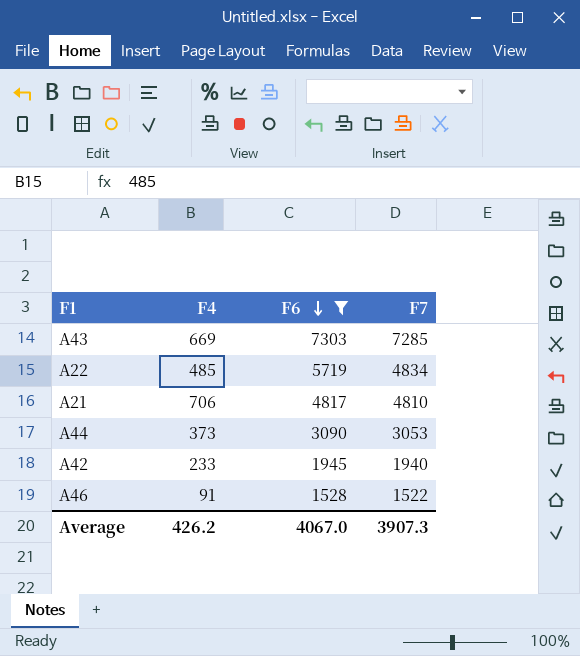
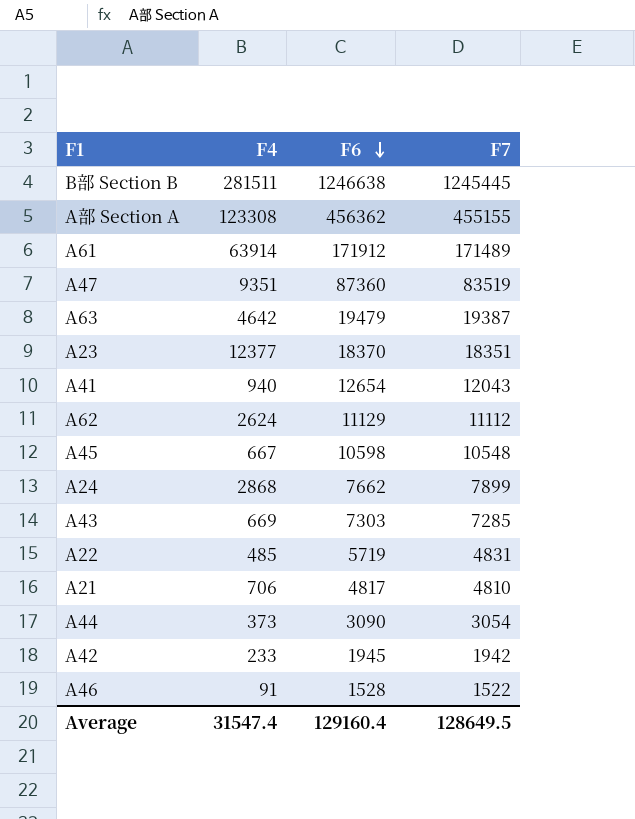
filter: F6 <= 7303 -> none
A22 | F7: 4834 -> 4831
A44 | F7: 3053 -> 3054
A42 | F7: 1940 -> 1942
Average | F4: 426.2 -> 31547.4
Average | F6: 4067.0 -> 129160.4
Average | F7: 3907.3 -> 128649.5

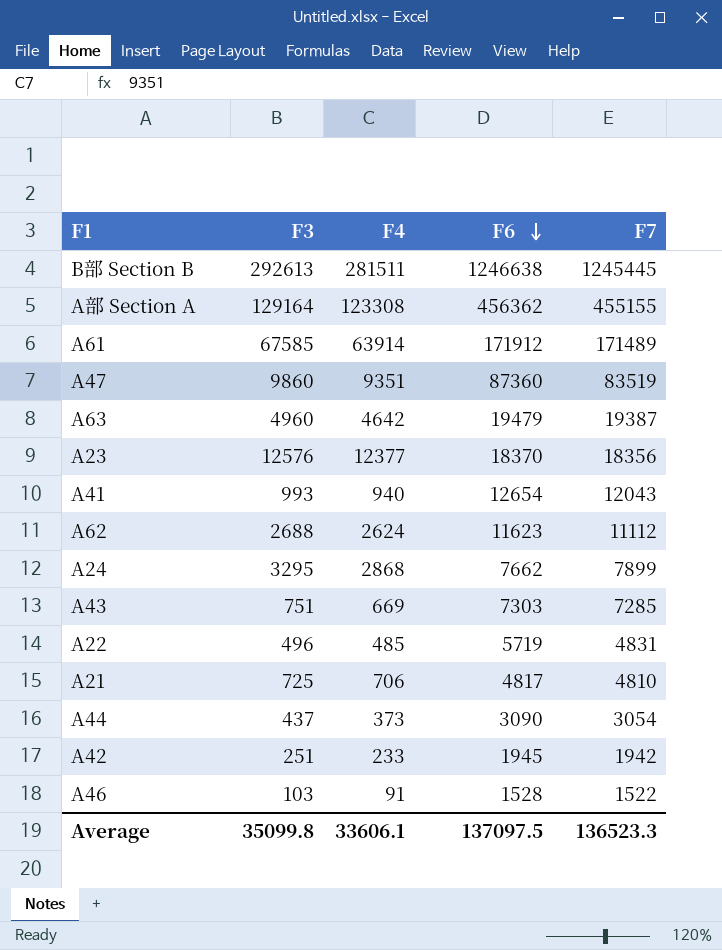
column F3 | position: none -> 2
row A45: 667 | 10598 | 10548 -> none
A23 | F7: 18351 -> 18356
A62 | F6: 11129 -> 11623
Average | F4: 31547.4 -> 33606.1
Average | F6: 129160.4 -> 137097.5
Average | F7: 128649.5 -> 136523.3

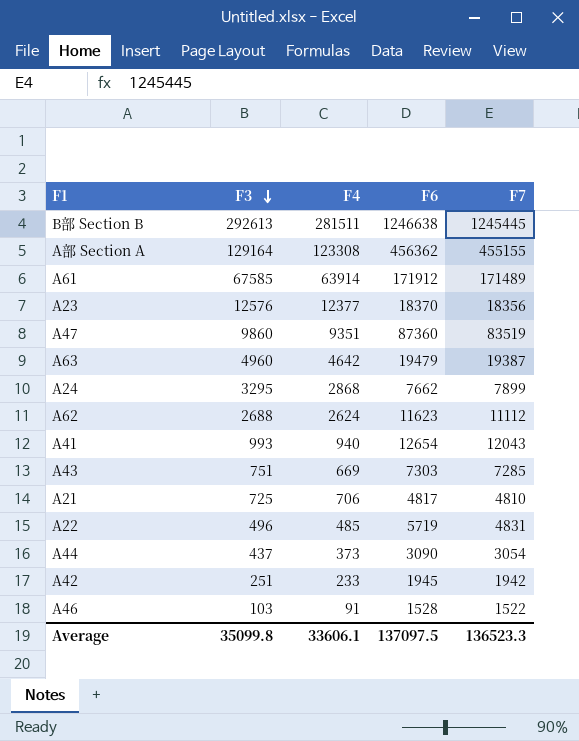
row order: F6 descending -> F3 descending

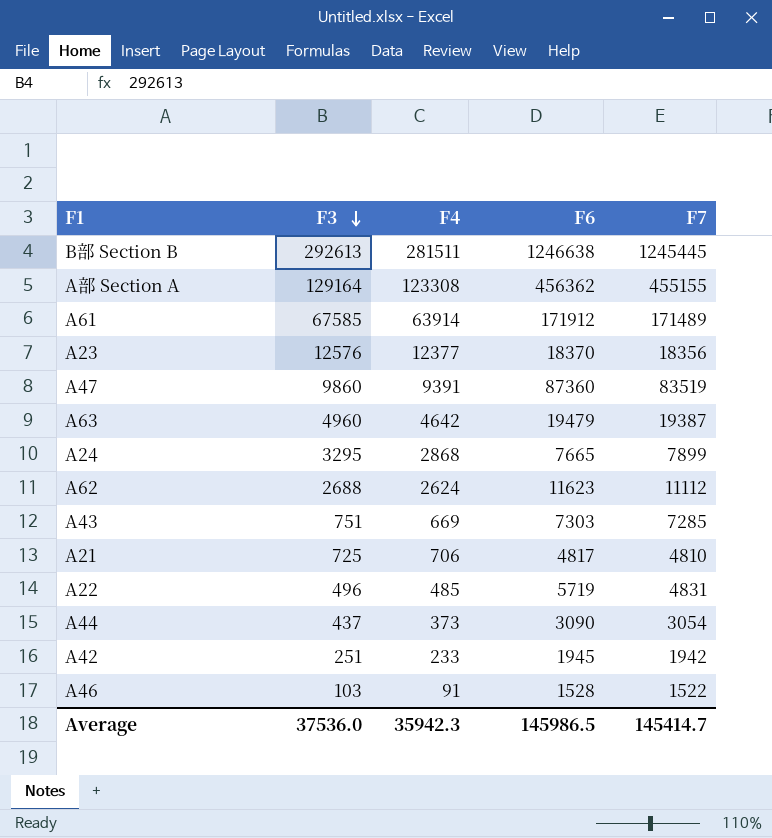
row A41: 993 | 940 | 12654 | 12043 -> none
A47 | F4: 9351 -> 9391
A24 | F6: 7662 -> 7665
Average | F3: 35099.8 -> 37536.0
Average | F4: 33606.1 -> 35942.3
Average | F6: 137097.5 -> 145986.5
Average | F7: 136523.3 -> 145414.7

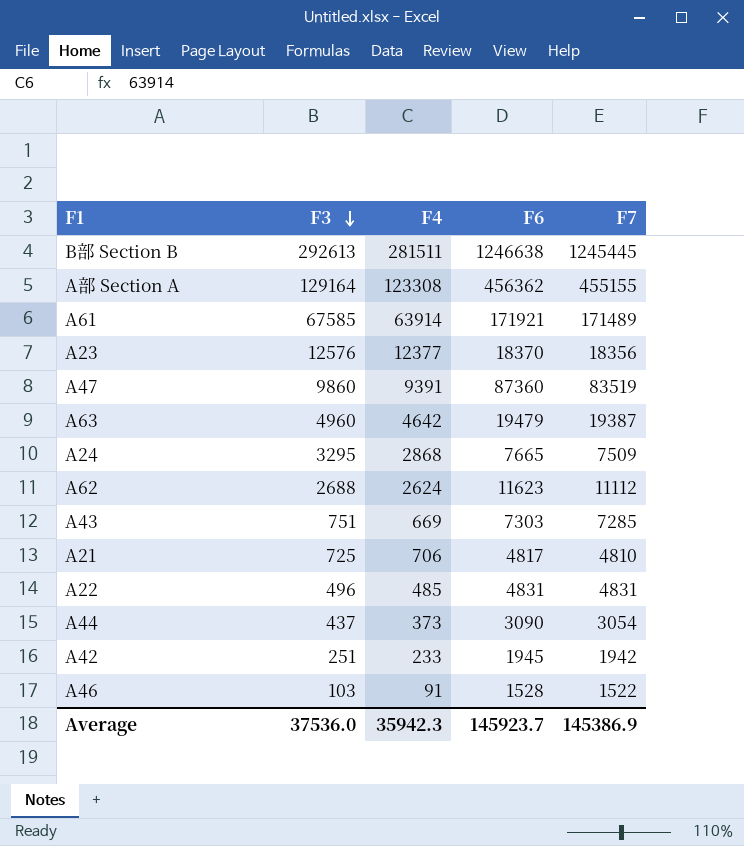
A61 | F6: 171912 -> 171921
A24 | F7: 7899 -> 7509
A22 | F6: 5719 -> 4831
Average | F6: 145986.5 -> 145923.7
Average | F7: 145414.7 -> 145386.9

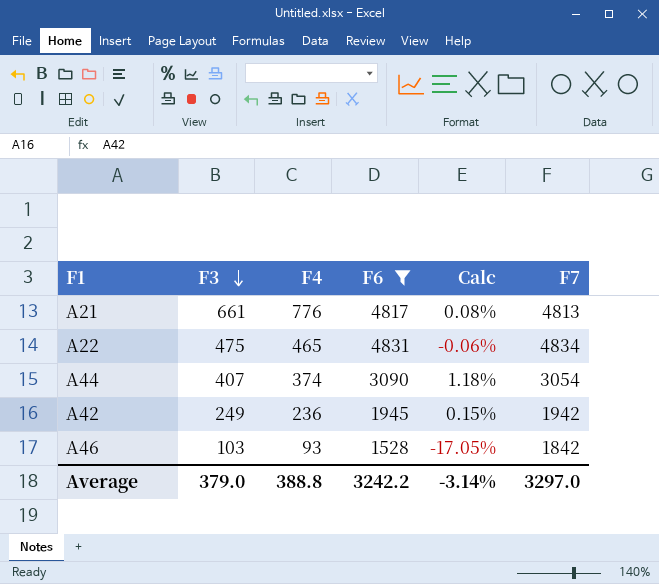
filter: none -> F6 <= 4831
column Calc | formula: none -> ([F6] - [F7]) / [F7]
A21 | F3: 725 -> 661
A21 | F4: 706 -> 776
A21 | F7: 4810 -> 4813
A22 | F3: 496 -> 475
A22 | F4: 485 -> 465
A22 | F7: 4831 -> 4834
A44 | F3: 437 -> 407
A44 | F4: 373 -> 374
A42 | F3: 251 -> 249
A42 | F4: 233 -> 236
A46 | F4: 91 -> 93
A46 | F7: 1522 -> 1842
Average | F3: 37536.0 -> 379.0
Average | F4: 35942.3 -> 388.8
Average | F6: 145923.7 -> 3242.2
Average | F7: 145386.9 -> 3297.0

